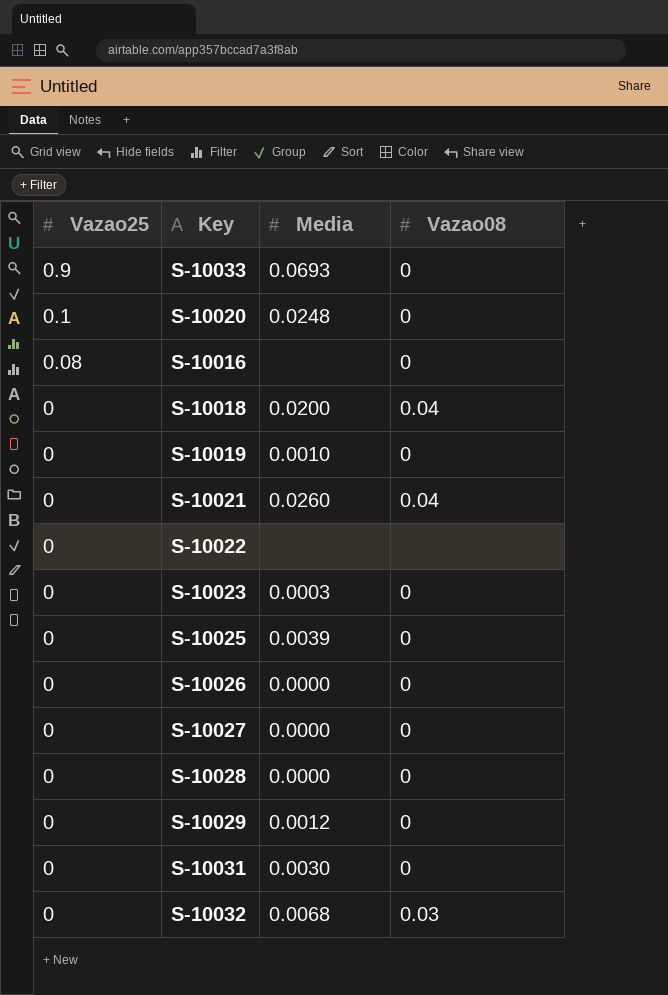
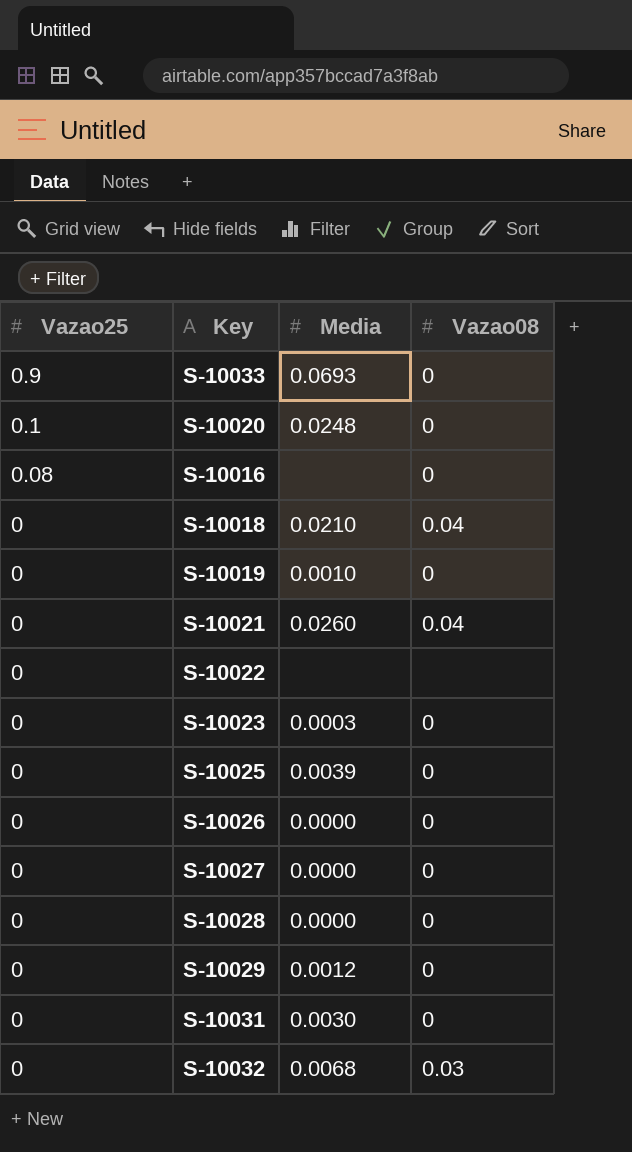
S-10018 | Media: 0.0200 -> 0.0210

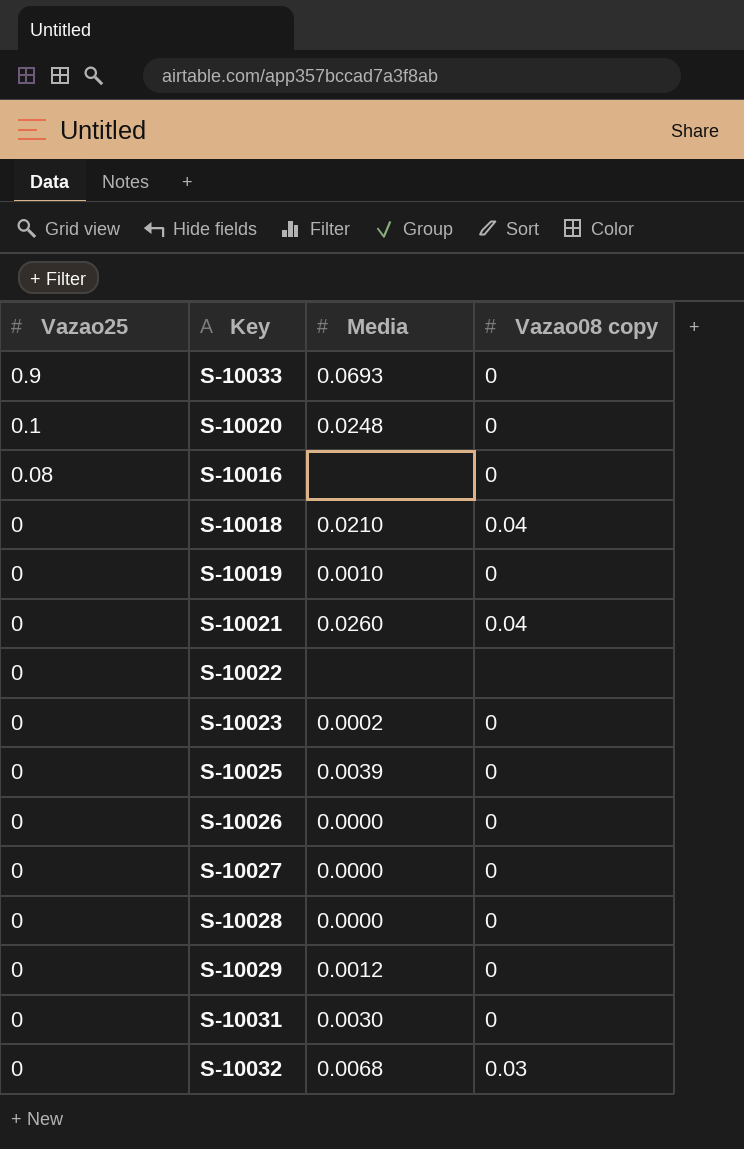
column name: Vazao08 -> Vazao08 copy
S-10023 | Media: 0.0003 -> 0.0002

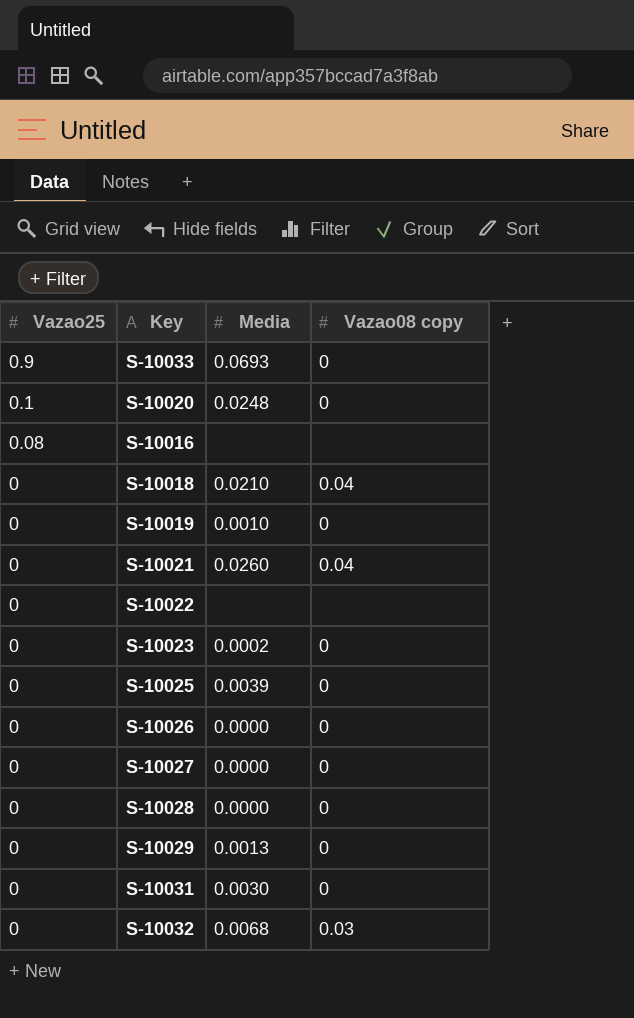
S-10016 | Vazao08 copy: 0 -> none
S-10029 | Media: 0.0012 -> 0.0013

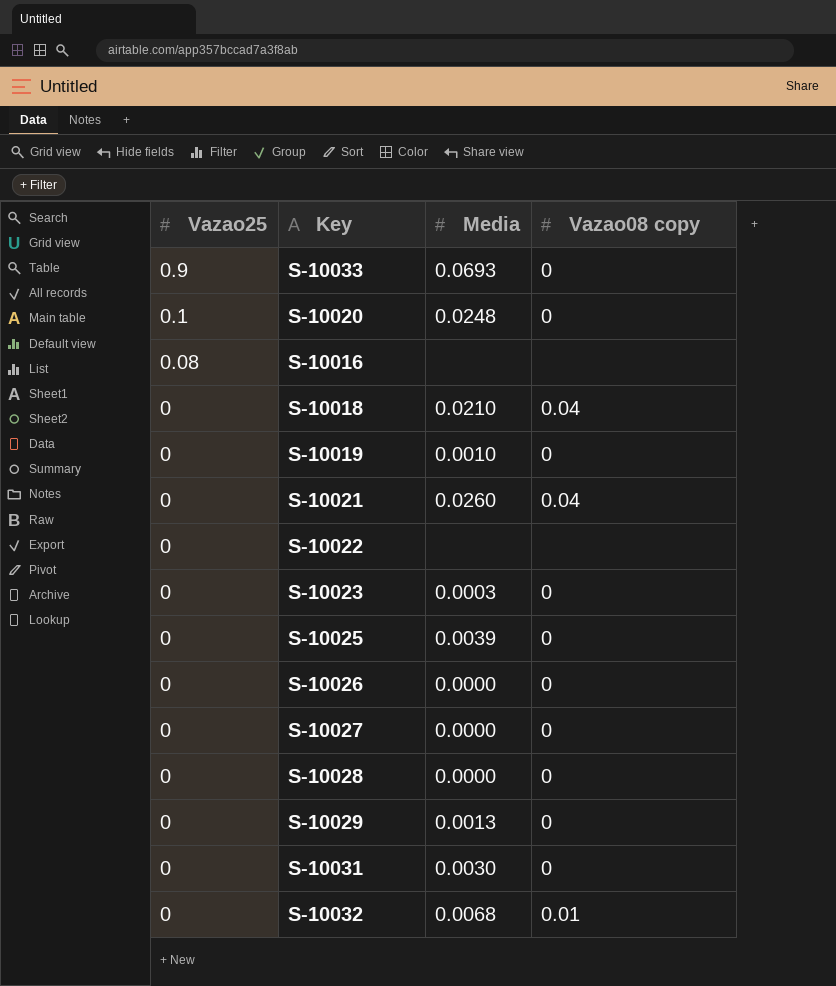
S-10023 | Media: 0.0002 -> 0.0003
S-10032 | Vazao08 copy: 0.03 -> 0.01

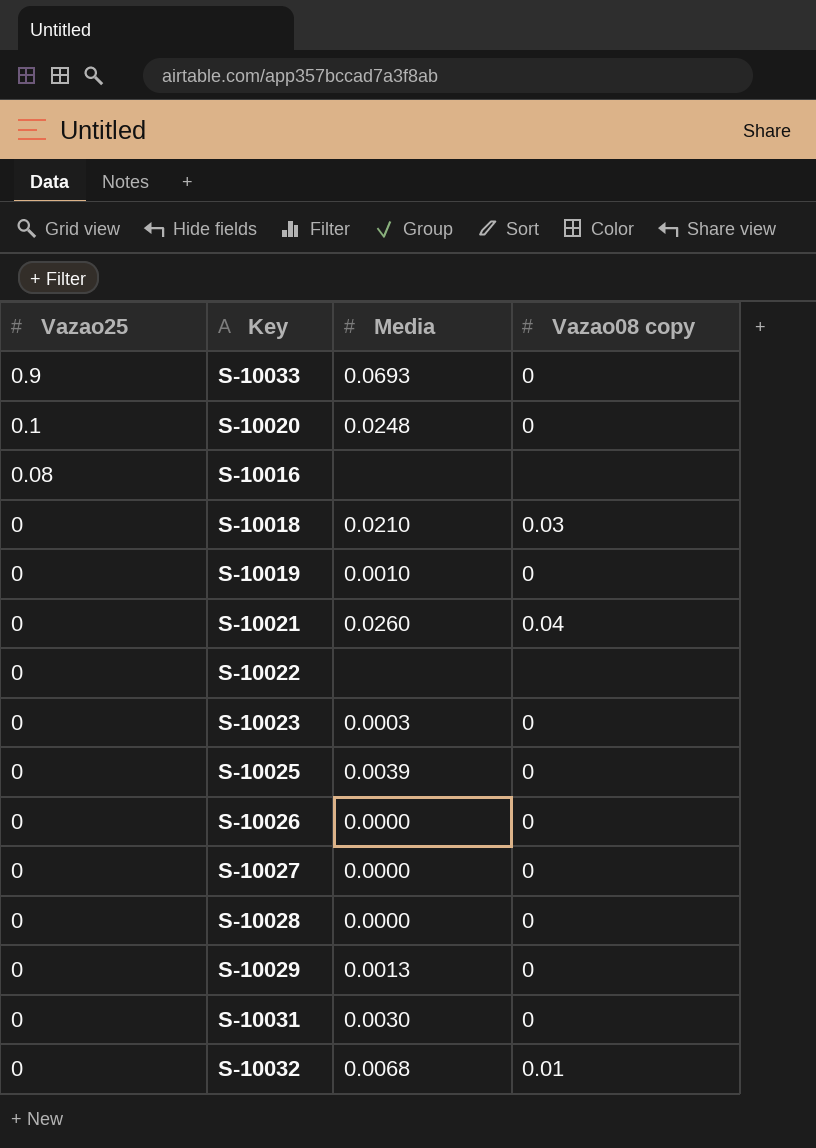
S-10018 | Vazao08 copy: 0.04 -> 0.03

